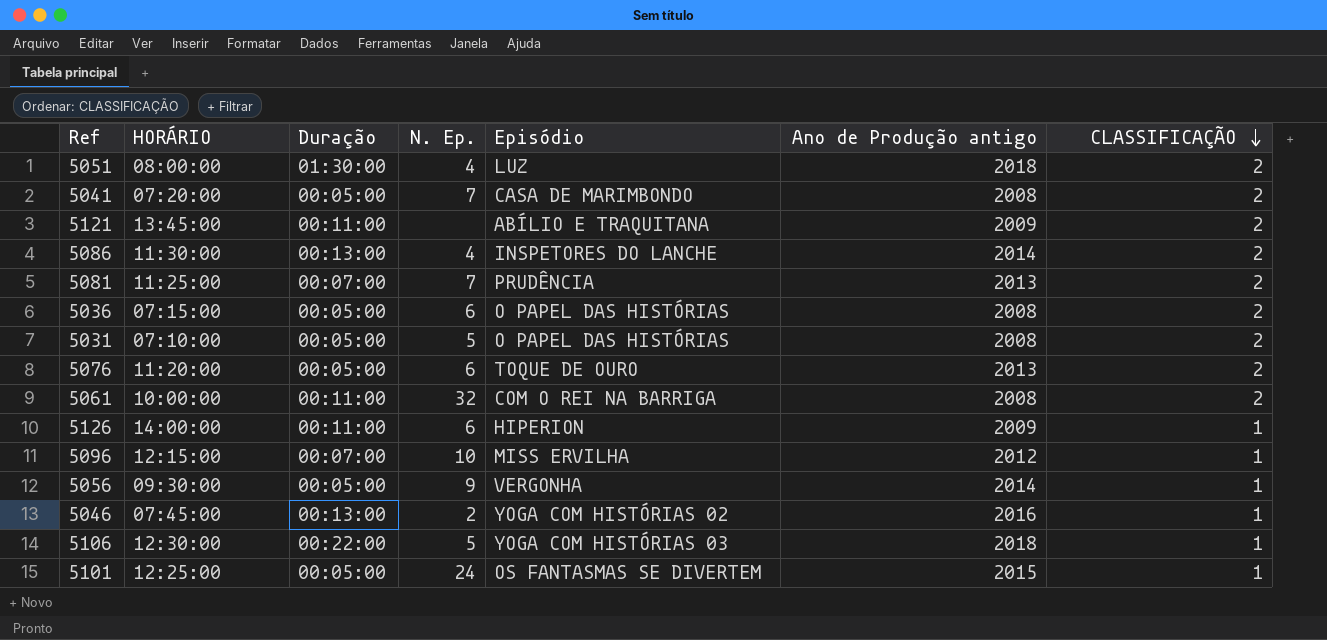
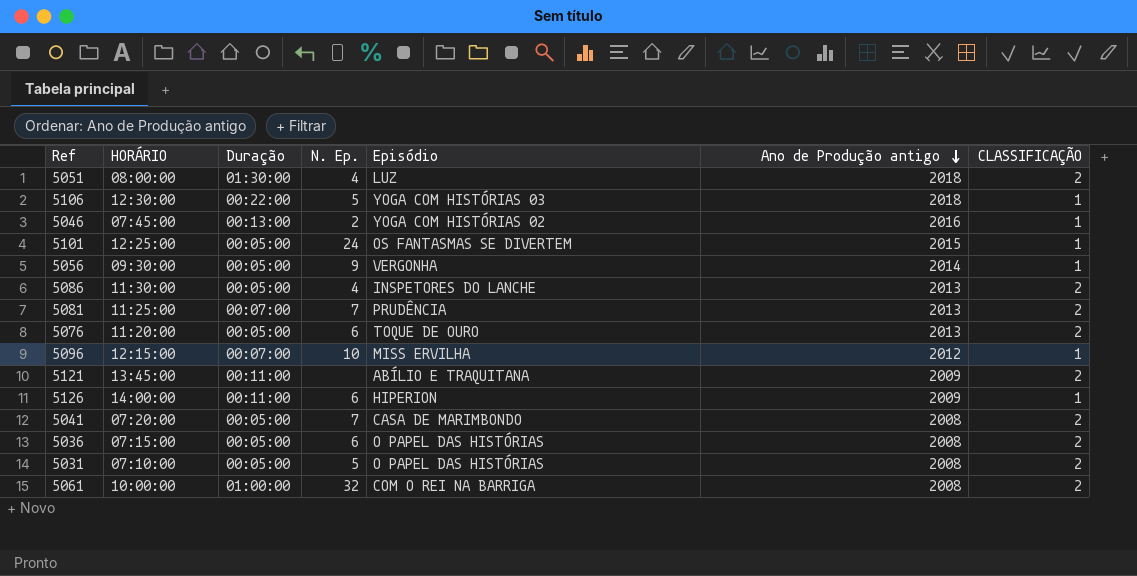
row order: CLASSIFICAÇÃO descending -> Ano de Produção antigo descending
5086 | Duração: 00:13:00 -> 00:05:00
5086 | Ano de Produção antigo: 2014 -> 2013
5061 | Duração: 00:11:00 -> 01:00:00

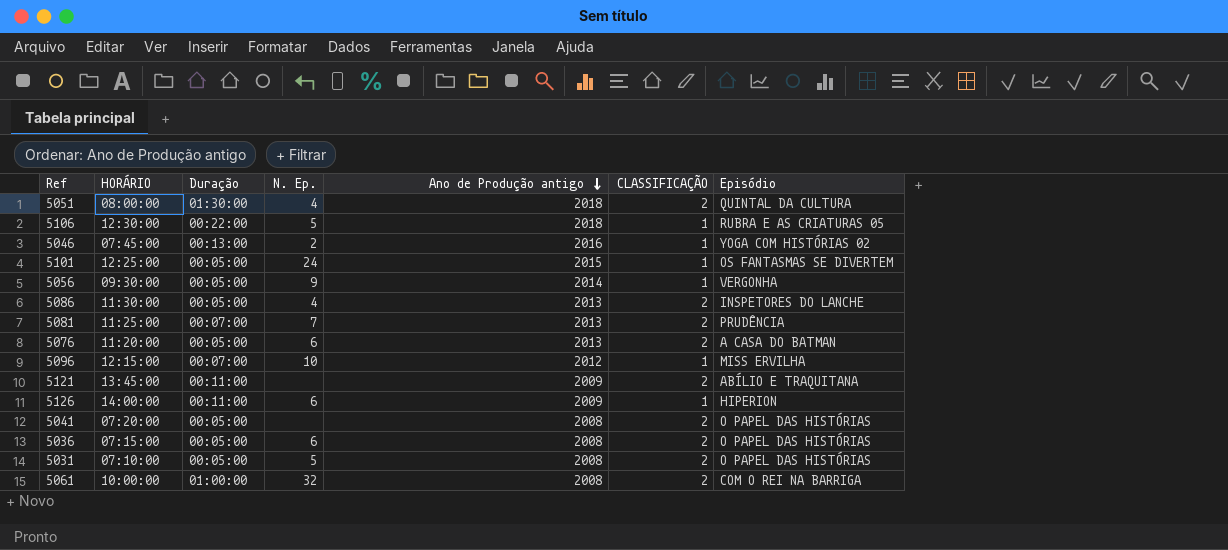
column Episódio | position: 5 -> 7
5051 | Episódio: LUZ -> QUINTAL DA CULTURA
5106 | Episódio: YOGA COM HISTÓRIAS 03 -> RUBRA E AS CRIATURAS 05
5076 | Episódio: TOQUE DE OURO -> A CASA DO BATMAN
5041 | N. Ep.: 7 -> none
5041 | Episódio: CASA DE MARIMBONDO -> O PAPEL DAS HISTÓRIAS

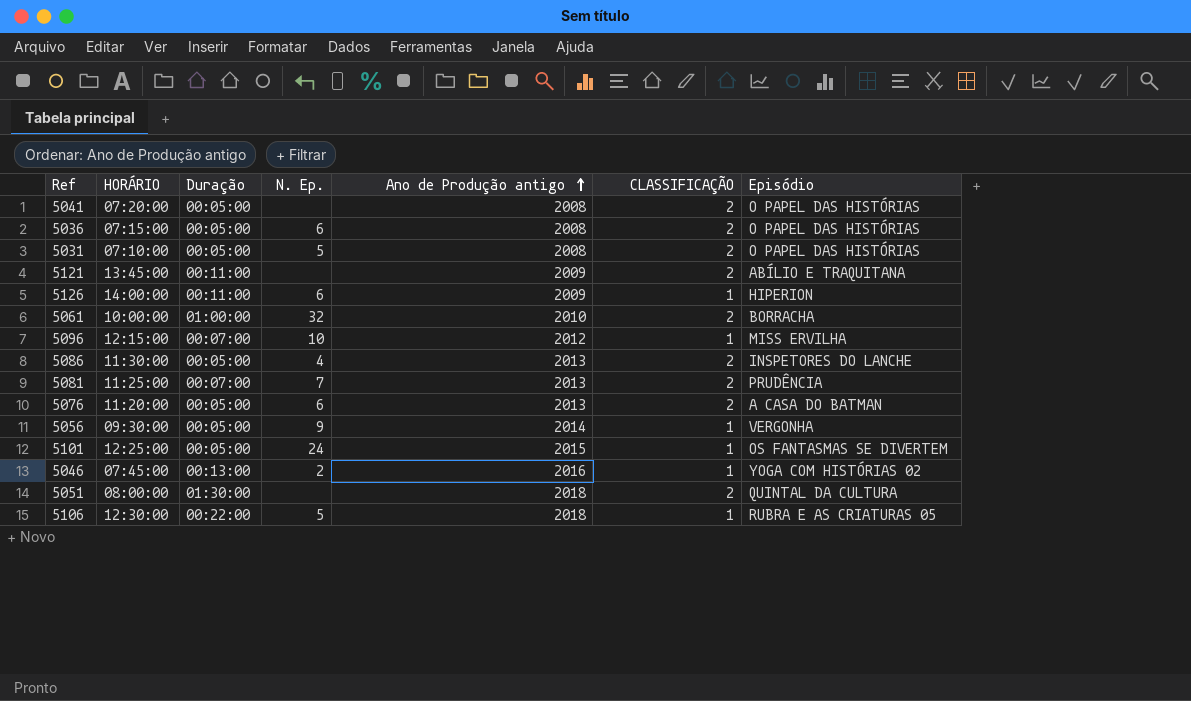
row order: Ano de Produção antigo descending -> Ano de Produção antigo ascending
5061 | Ano de Produção antigo: 2008 -> 2010
5061 | Episódio: COM O REI NA BARRIGA -> BORRACHA
5051 | N. Ep.: 4 -> none

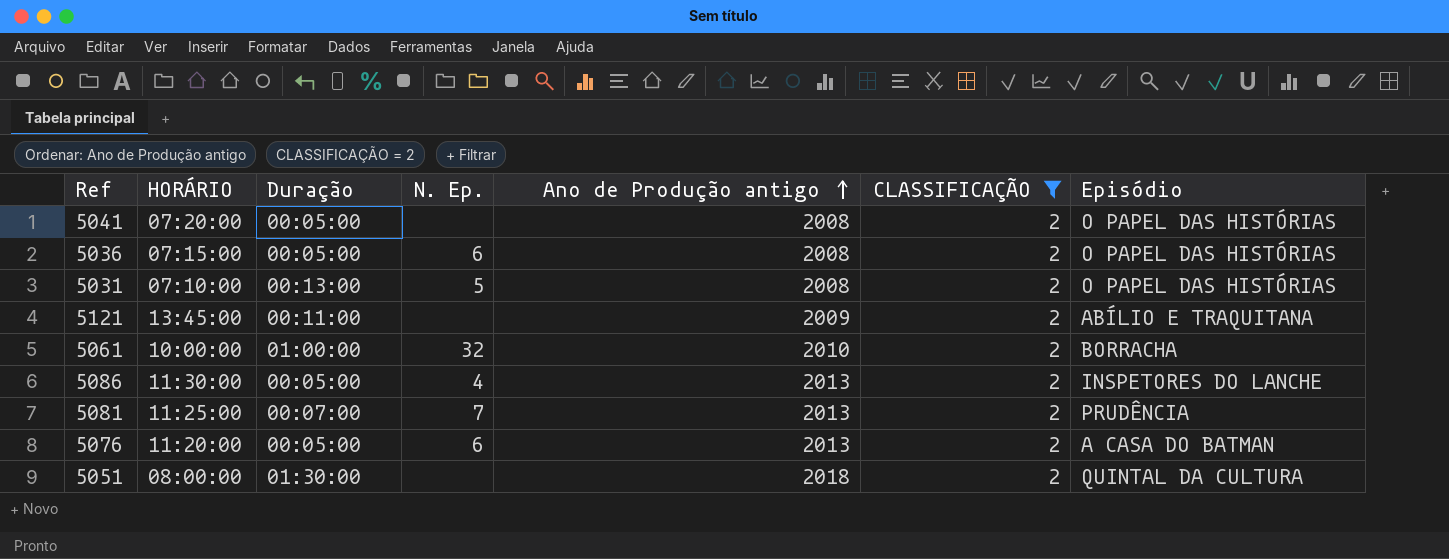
filter: none -> CLASSIFICAÇÃO = 2
5031 | Duração: 00:05:00 -> 00:13:00

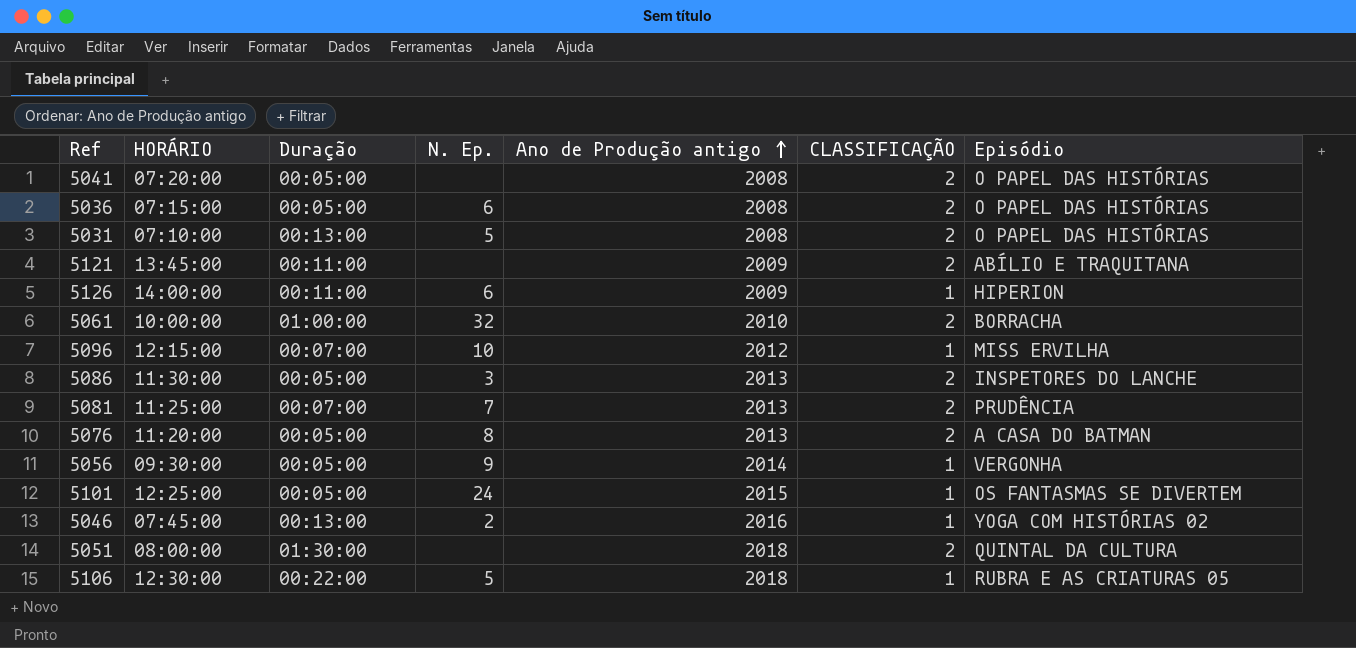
filter: CLASSIFICAÇÃO = 2 -> none
5086 | N. Ep.: 4 -> 3
5076 | N. Ep.: 6 -> 8

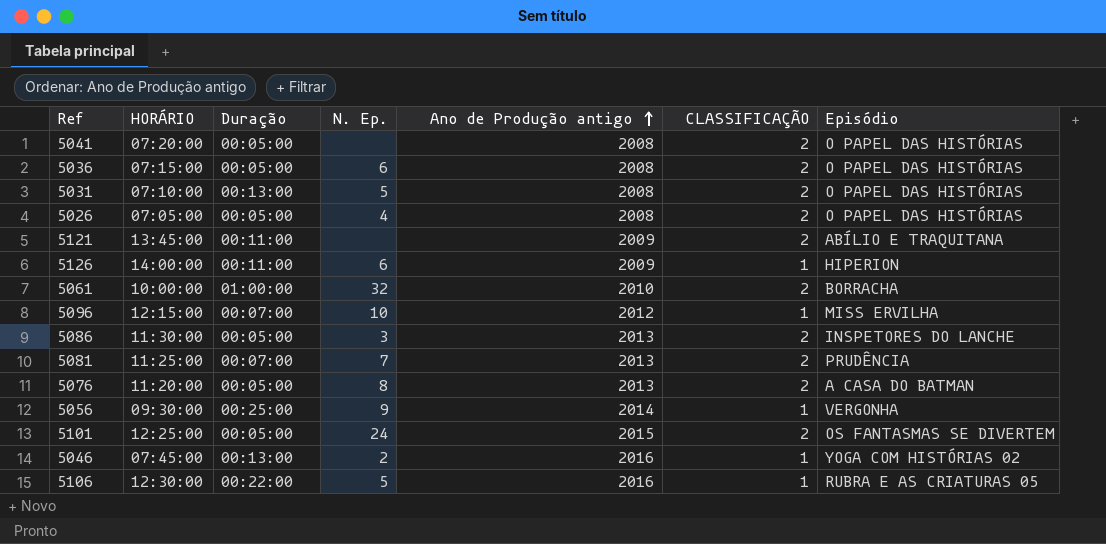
row 5051: 08:00:00 | 01:30:00 | none | 2018 | 2 | QUINTAL DA CULTURA -> none
row 5026: none -> 07:05:00 | 00:05:00 | 4 | 2008 | 2 | O PAPEL DAS HISTÓRIAS
5056 | Duração: 00:05:00 -> 00:25:00
5101 | CLASSIFICAÇÃO: 1 -> 2
5106 | Ano de Produção antigo: 2018 -> 2016

